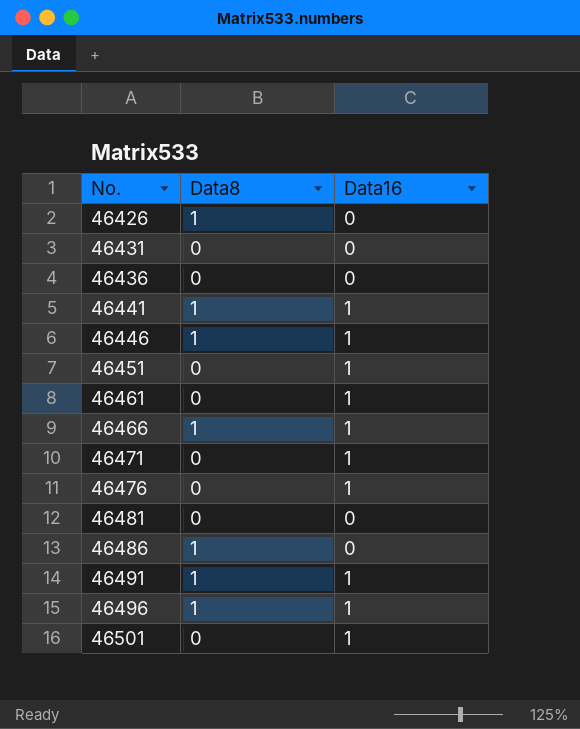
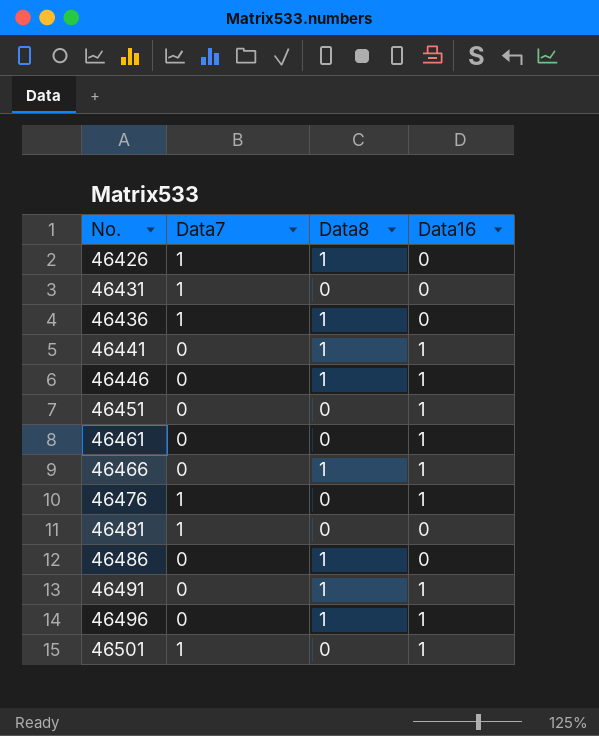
column Data7 | position: none -> 2
row 46471: 0 | 1 -> none
46436 | Data8: 0 -> 1

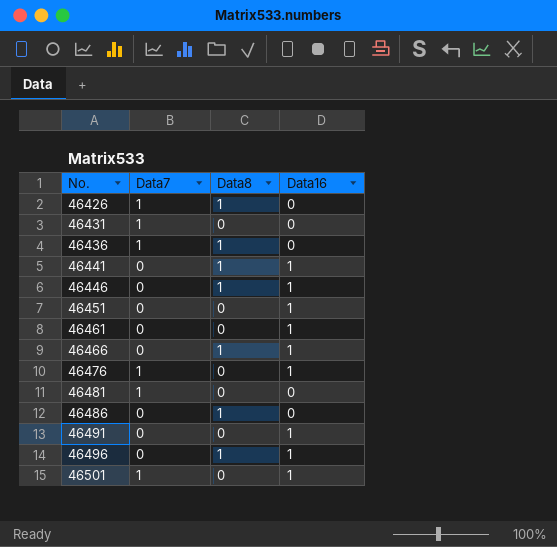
46491 | Data8: 1 -> 0

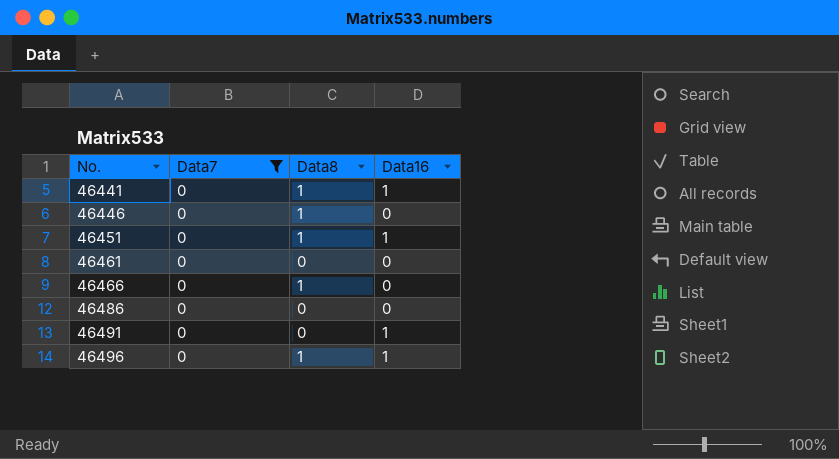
filter: none -> Data7 = 0
46446 | Data16: 1 -> 0
46451 | Data8: 0 -> 1
46461 | Data16: 1 -> 0
46466 | Data16: 1 -> 0
46486 | Data8: 1 -> 0

